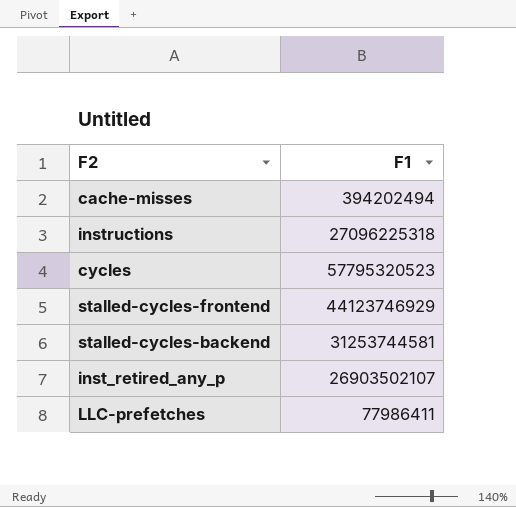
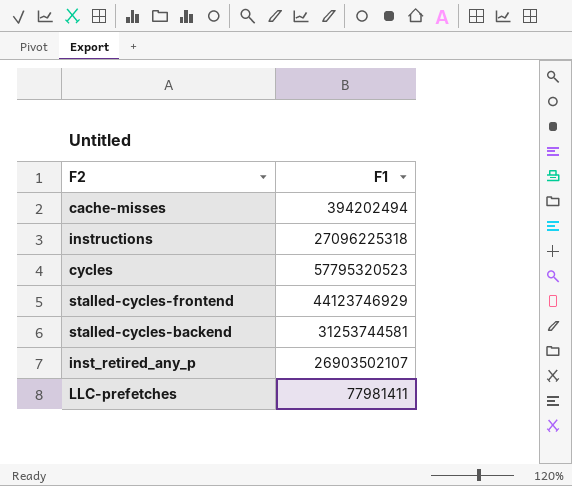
LLC-prefetches | F1: 77986411 -> 77981411

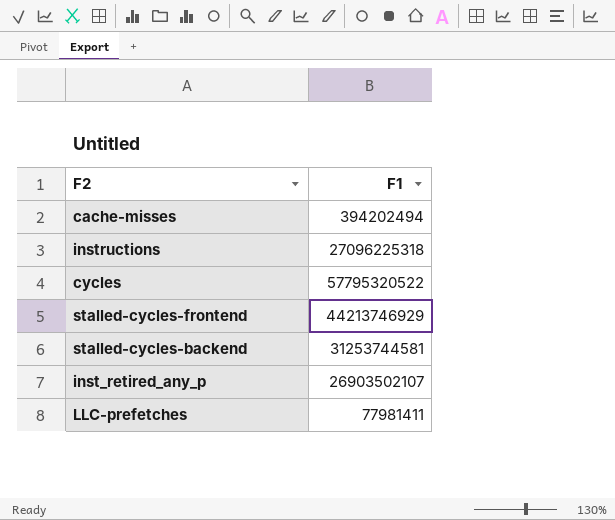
cycles | F1: 57795320523 -> 57795320522
stalled-cycles-frontend | F1: 44123746929 -> 44213746929

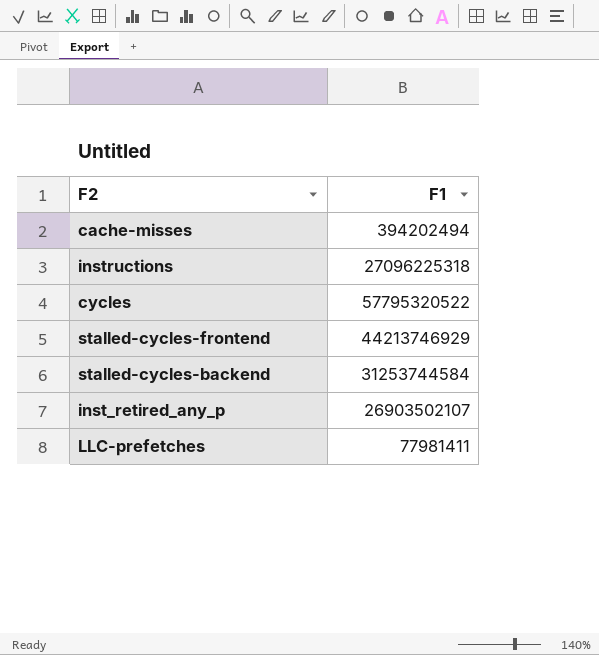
stalled-cycles-backend | F1: 31253744581 -> 31253744584

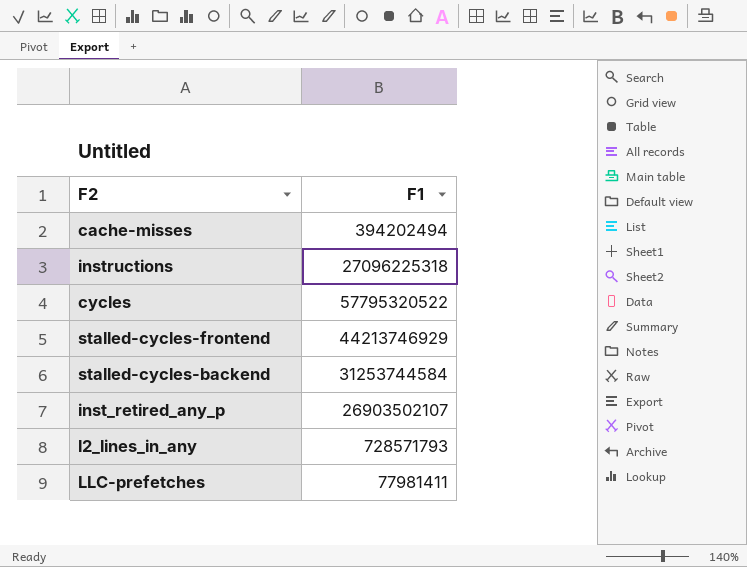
row l2_lines_in_any: none -> 728571793

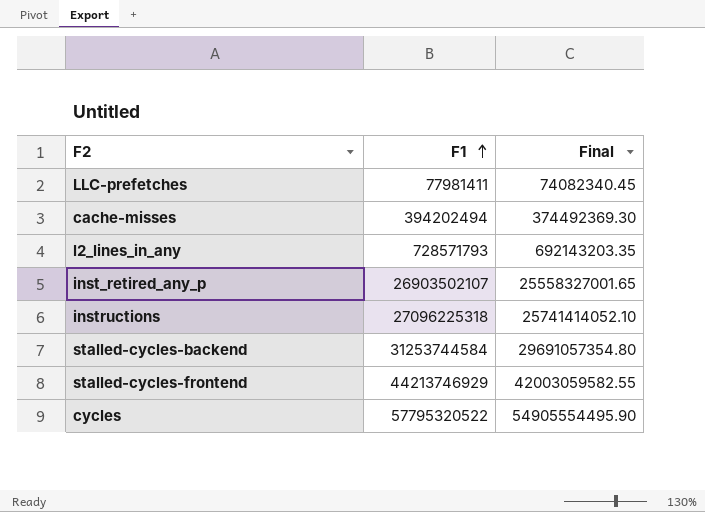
row order: none -> F1 ascending
column Final | formula: none -> [F1] * 0.95

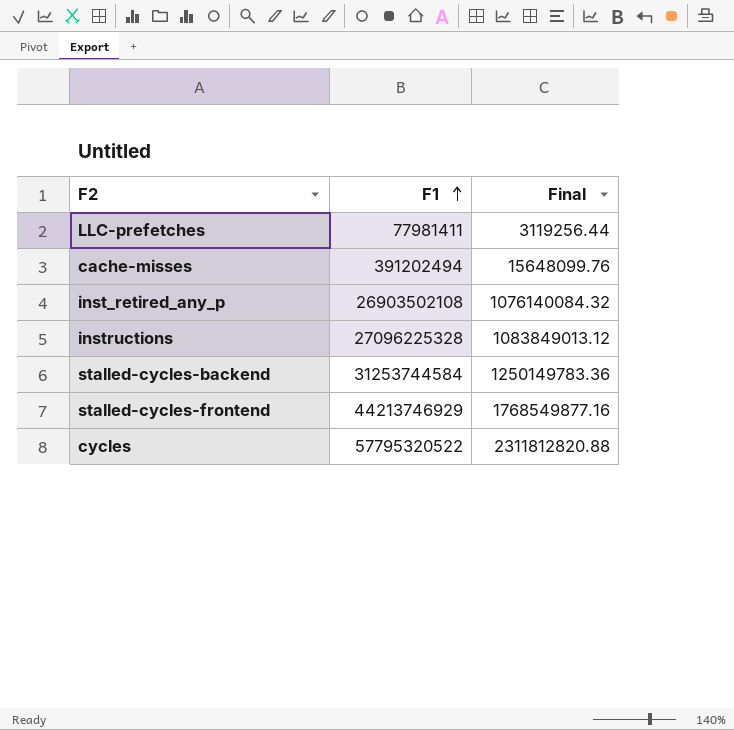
column Final | formula: [F1] * 0.95 -> [F1] * 0.04
row l2_lines_in_any: 728571793 | 692143203.35 -> none
cache-misses | F1: 394202494 -> 391202494
inst_retired_any_p | F1: 26903502107 -> 26903502108
instructions | F1: 27096225318 -> 27096225328

